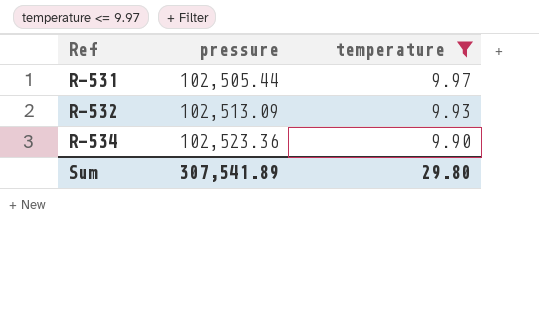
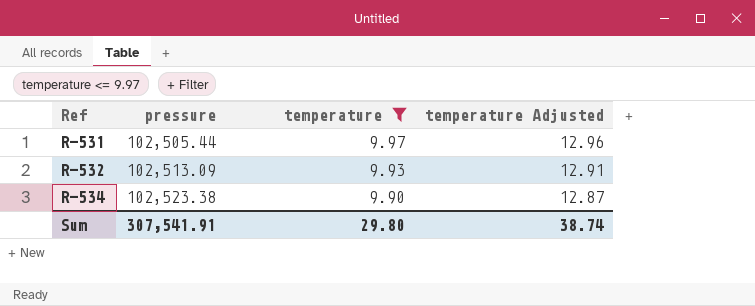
column temperature Adjusted | formula: none -> [temperature] * 1.3
R-534 | pressure: 102,523.36 -> 102,523.38
Sum | pressure: 307,541.89 -> 307,541.91

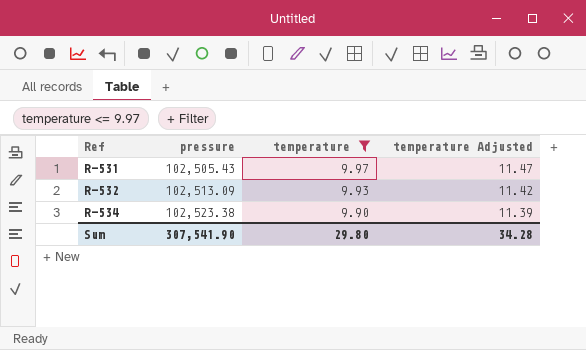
column temperature Adjusted | formula: [temperature] * 1.3 -> [temperature] * 1.15
R-531 | pressure: 102,505.44 -> 102,505.43
Sum | pressure: 307,541.91 -> 307,541.90
Sum | temperature Adjusted: 38.74 -> 34.28

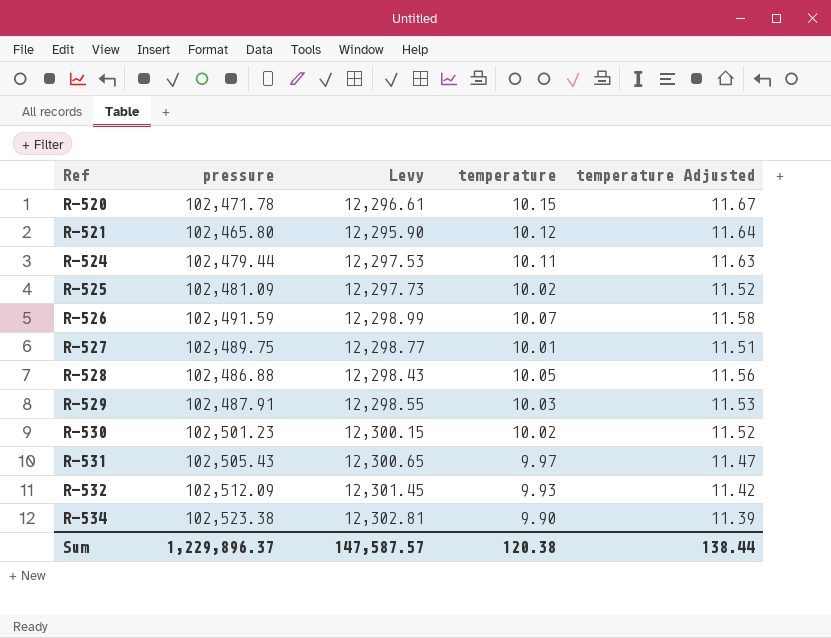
filter: temperature <= 9.97 -> none
column Levy | formula: none -> [pressure] * 0.12
R-532 | pressure: 102,513.09 -> 102,512.09
Sum | pressure: 307,541.90 -> 1,229,896.37
Sum | temperature: 29.80 -> 120.38
Sum | temperature Adjusted: 34.28 -> 138.44

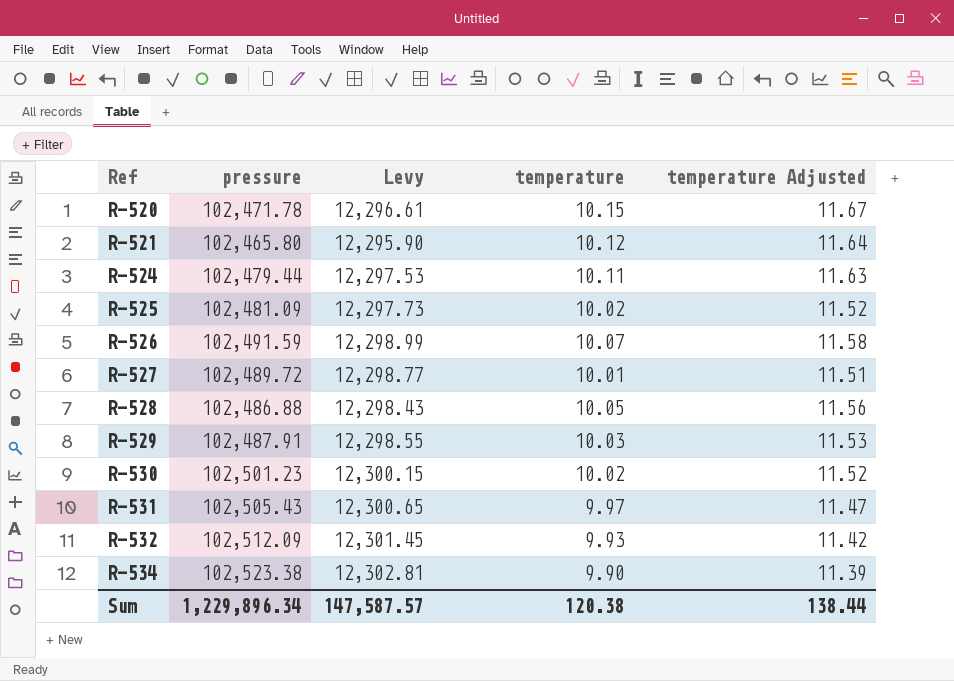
R-527 | pressure: 102,489.75 -> 102,489.72
Sum | pressure: 1,229,896.37 -> 1,229,896.34

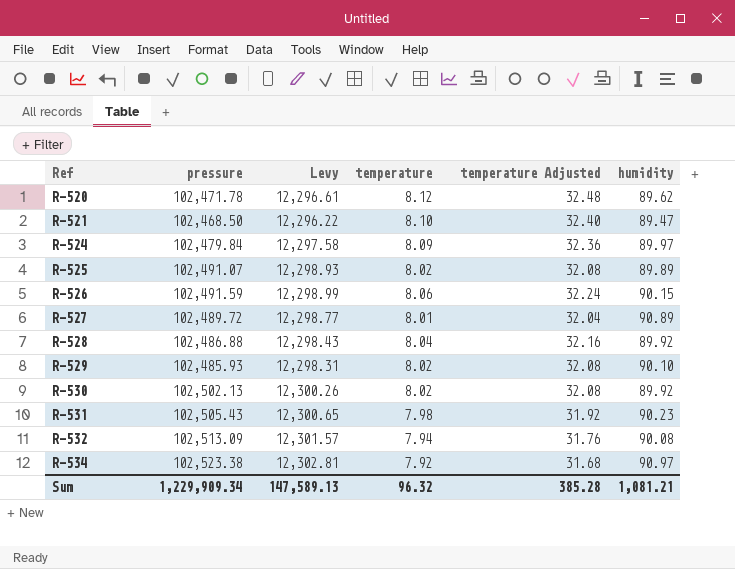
column temperature Adjusted | formula: [temperature] * 1.15 -> [temperature] * 4
column humidity | position: none -> 6
R-520 | temperature: 10.15 -> 8.12
R-521 | pressure: 102,465.80 -> 102,468.50
R-521 | Levy: 12,295.90 -> 12,296.22
R-521 | temperature: 10.12 -> 8.10
R-524 | pressure: 102,479.44 -> 102,479.84
R-524 | Levy: 12,297.53 -> 12,297.58
R-524 | temperature: 10.11 -> 8.09
R-525 | pressure: 102,481.09 -> 102,491.07
R-525 | Levy: 12,297.73 -> 12,298.93
R-525 | temperature: 10.02 -> 8.02
R-526 | temperature: 10.07 -> 8.06
R-527 | temperature: 10.01 -> 8.01
R-528 | temperature: 10.05 -> 8.04
R-529 | pressure: 102,487.91 -> 102,485.93
R-529 | Levy: 12,298.55 -> 12,298.31
R-529 | temperature: 10.03 -> 8.02
R-530 | pressure: 102,501.23 -> 102,502.13
R-530 | Levy: 12,300.15 -> 12,300.26
R-530 | temperature: 10.02 -> 8.02
R-531 | temperature: 9.97 -> 7.98
R-532 | pressure: 102,512.09 -> 102,513.09
R-532 | Levy: 12,301.45 -> 12,301.57
R-532 | temperature: 9.93 -> 7.94
R-534 | temperature: 9.90 -> 7.92
Sum | pressure: 1,229,896.34 -> 1,229,909.34
Sum | Levy: 147,587.57 -> 147,589.13
Sum | temperature: 120.38 -> 96.32
Sum | temperature Adjusted: 138.44 -> 385.28

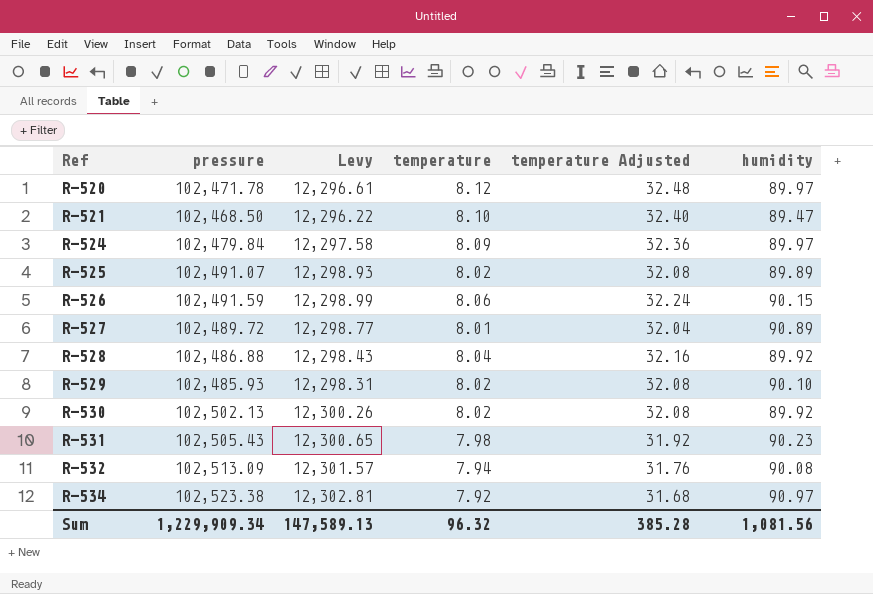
R-520 | humidity: 89.62 -> 89.97
Sum | humidity: 1,081.21 -> 1,081.56

